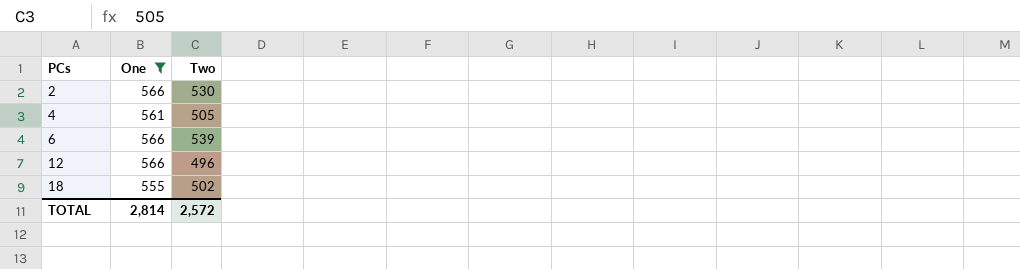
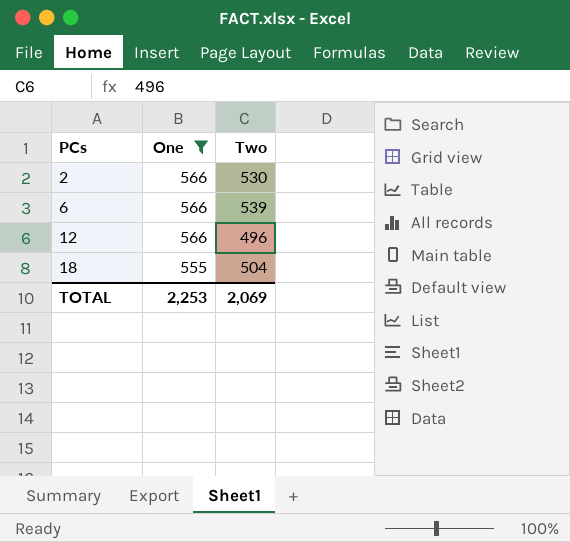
row 4: 561 | 505 -> none
18 | Two: 502 -> 504
TOTAL | One: 2,814 -> 2,253
TOTAL | Two: 2,572 -> 2,069

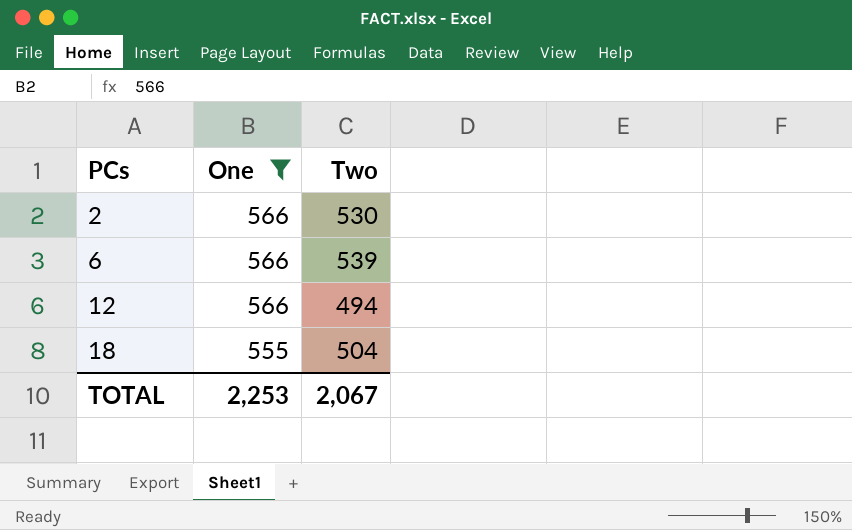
12 | Two: 496 -> 494
TOTAL | Two: 2,069 -> 2,067

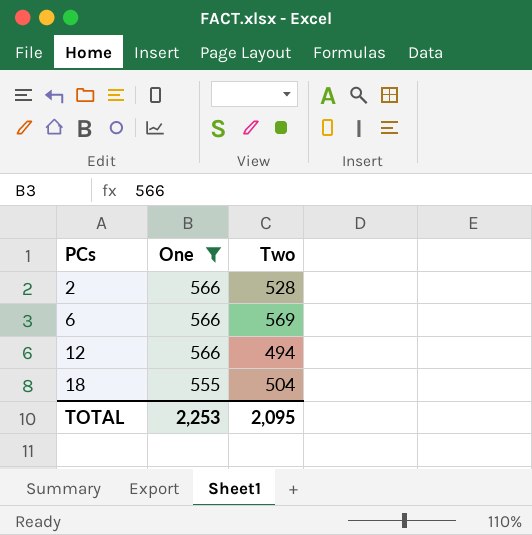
2 | Two: 530 -> 528
6 | Two: 539 -> 569
TOTAL | Two: 2,067 -> 2,095

